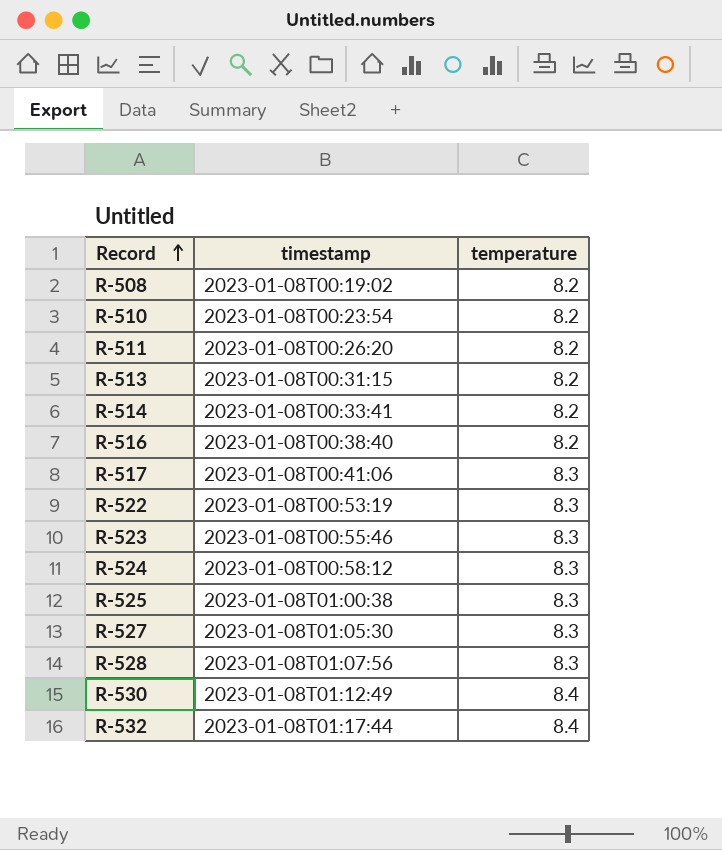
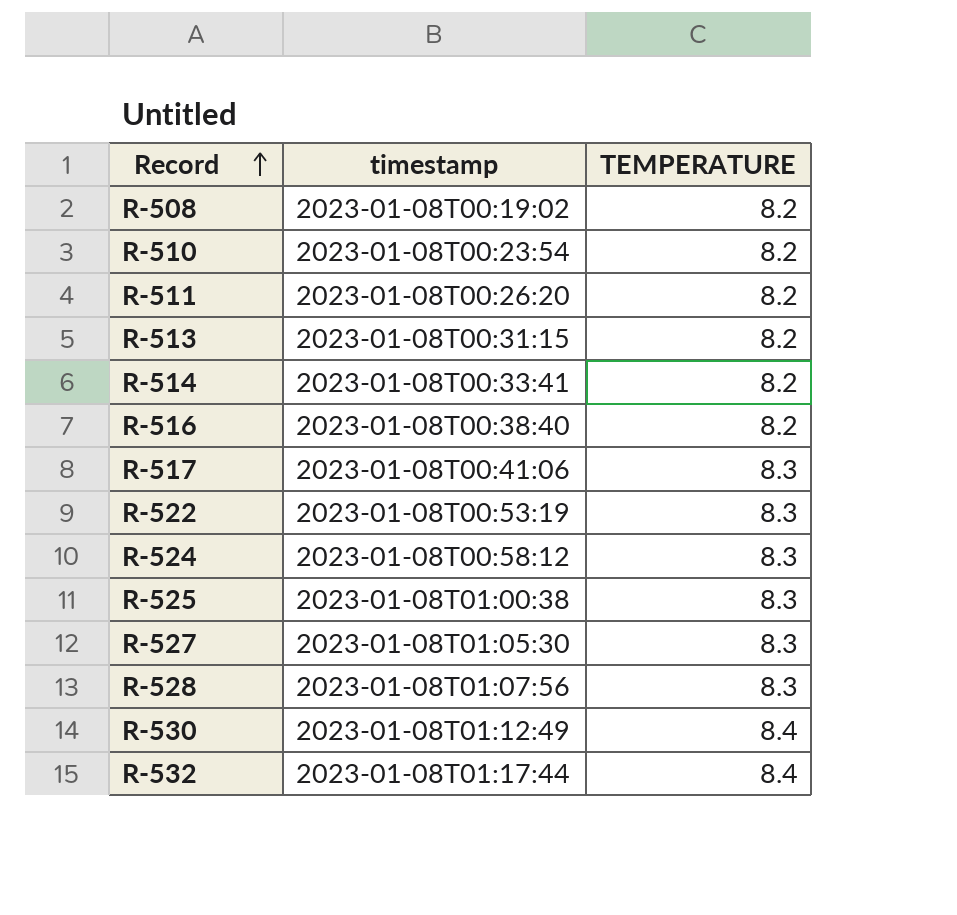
column name: temperature -> TEMPERATURE
row R-523: 2023-01-08T00:55:46 | 8.3 -> none

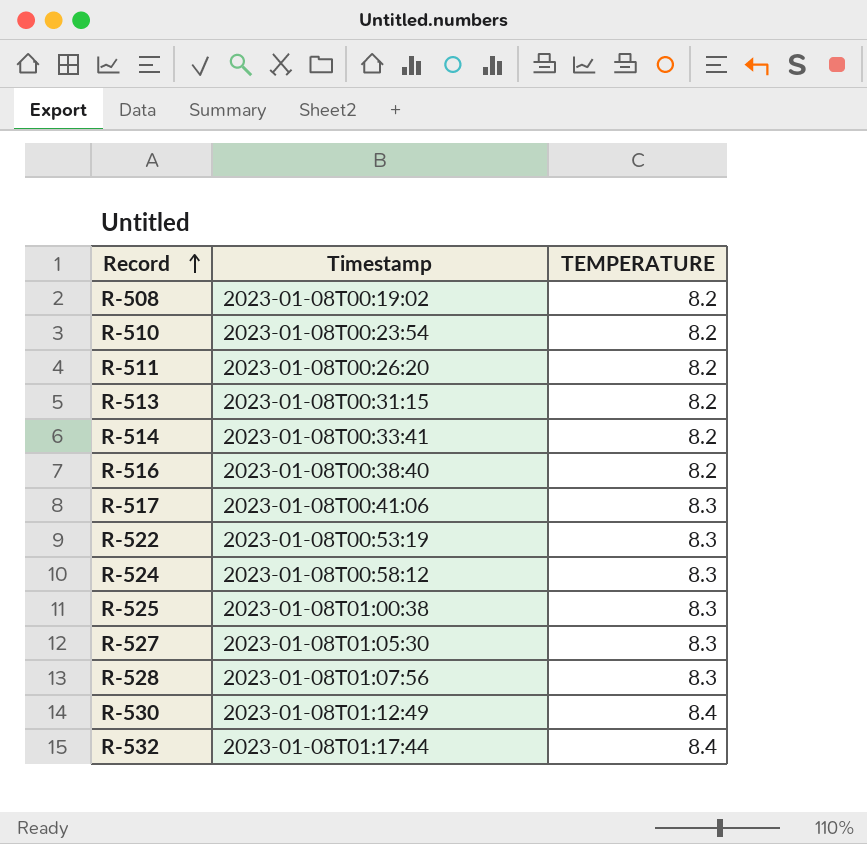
column name: timestamp -> Timestamp

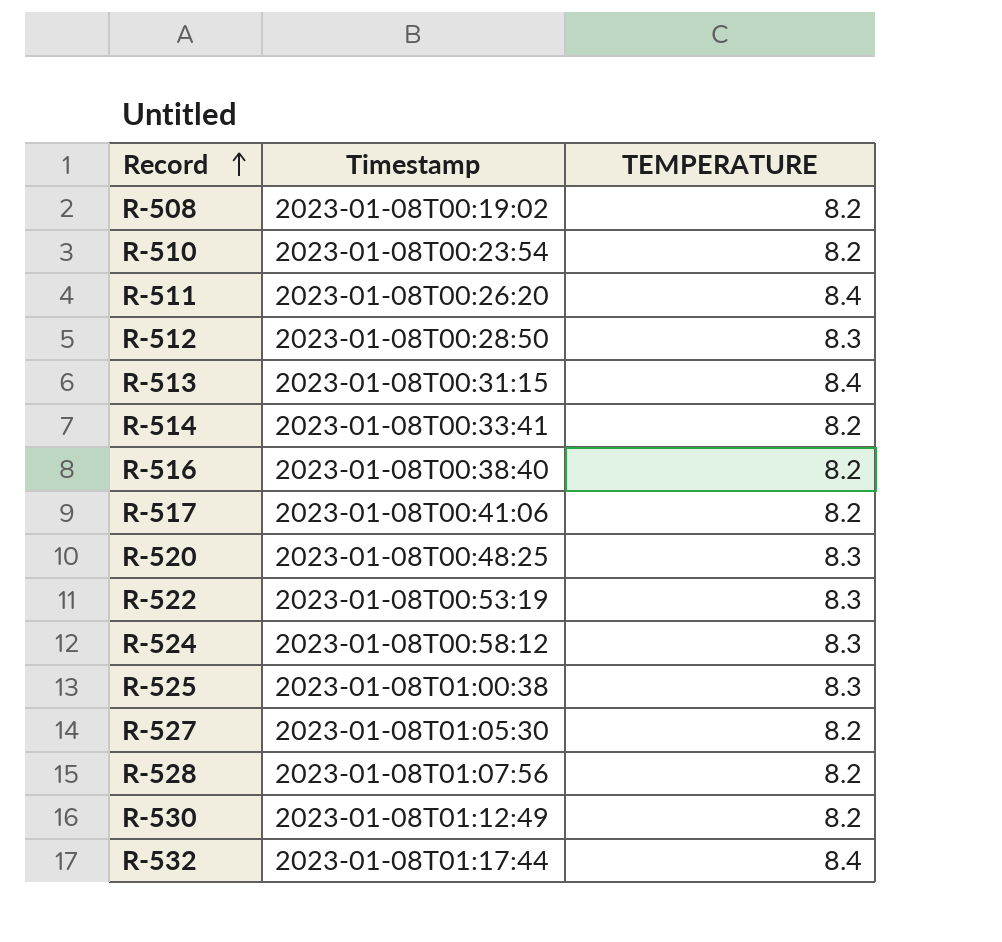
R-511 | TEMPERATURE: 8.2 -> 8.4
row R-512: none -> 2023-01-08T00:28:50 | 8.3
R-513 | TEMPERATURE: 8.2 -> 8.4
R-517 | TEMPERATURE: 8.3 -> 8.2
row R-520: none -> 2023-01-08T00:48:25 | 8.3
R-527 | TEMPERATURE: 8.3 -> 8.2
R-528 | TEMPERATURE: 8.3 -> 8.2
R-530 | TEMPERATURE: 8.4 -> 8.2

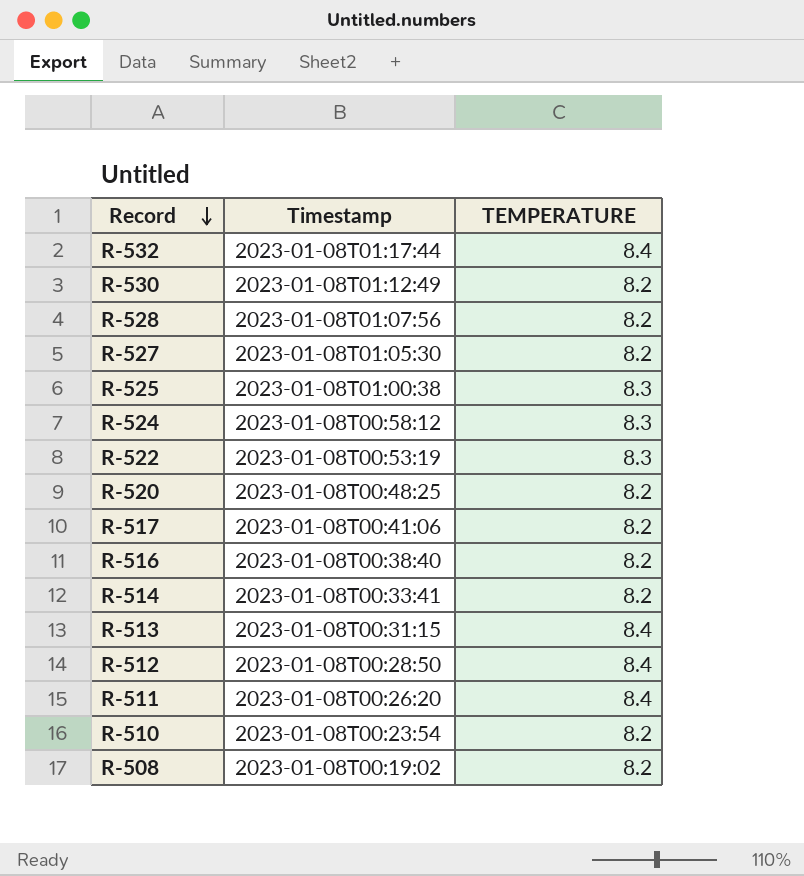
row order: Record ascending -> Record descending
R-520 | TEMPERATURE: 8.3 -> 8.2
R-512 | TEMPERATURE: 8.3 -> 8.4

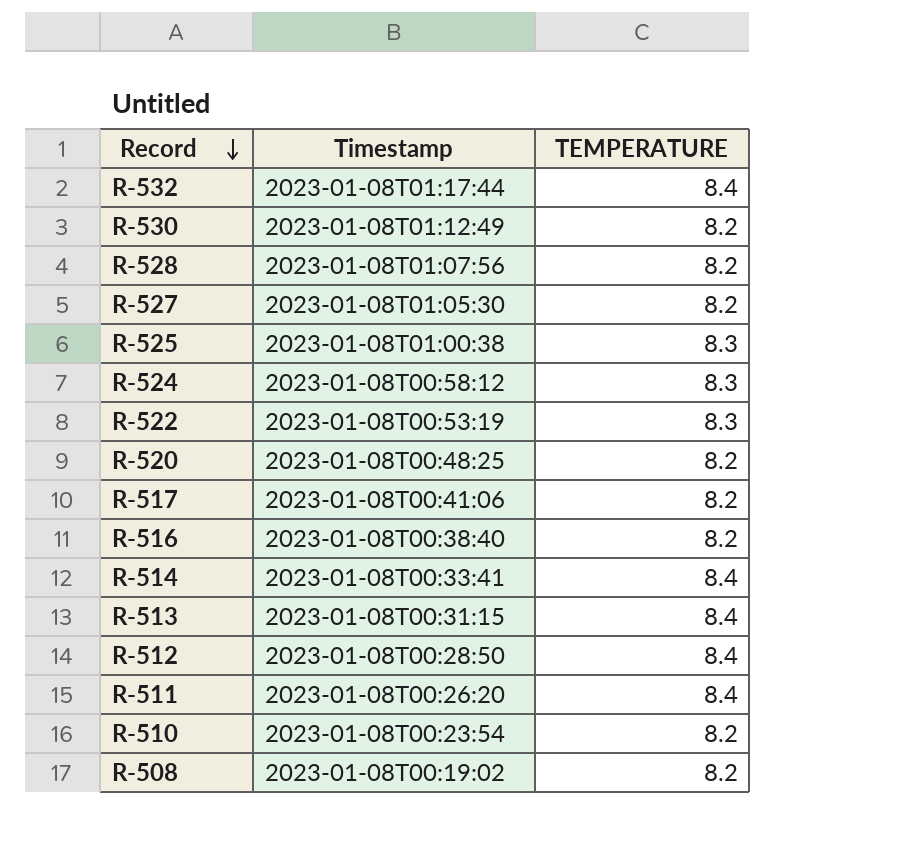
R-514 | TEMPERATURE: 8.2 -> 8.4

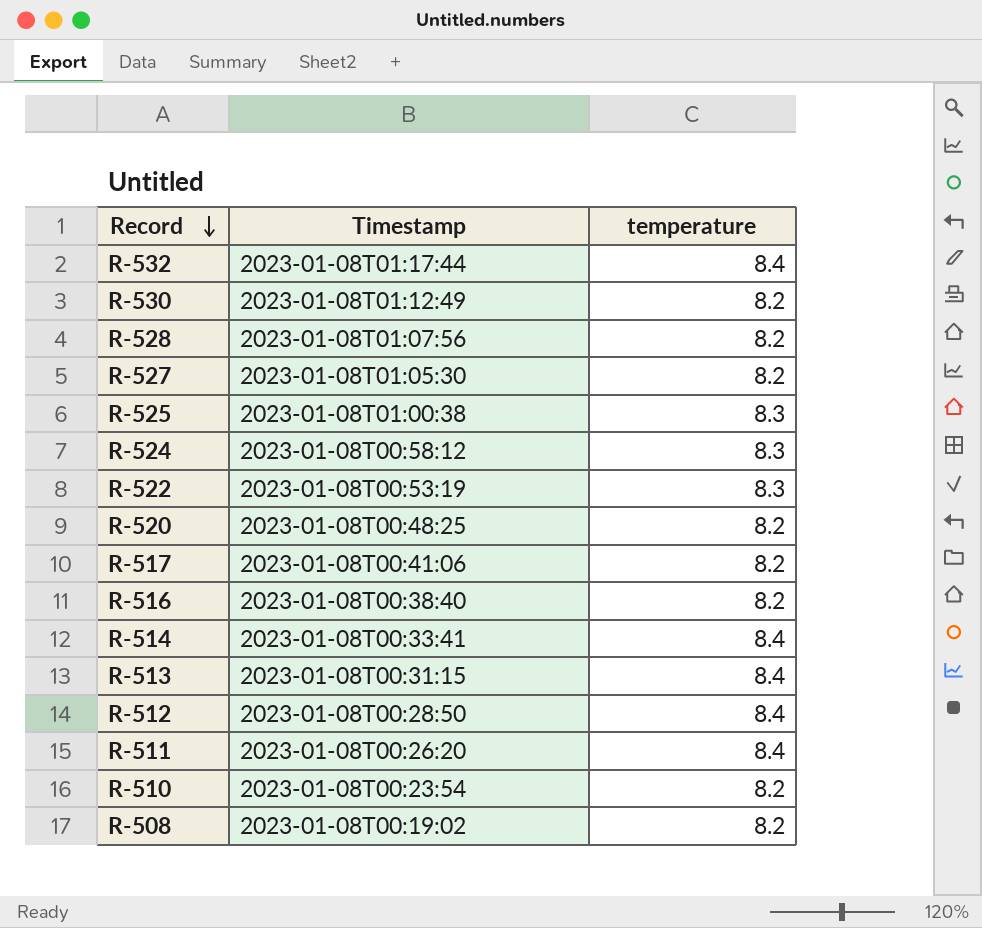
column name: TEMPERATURE -> temperature

